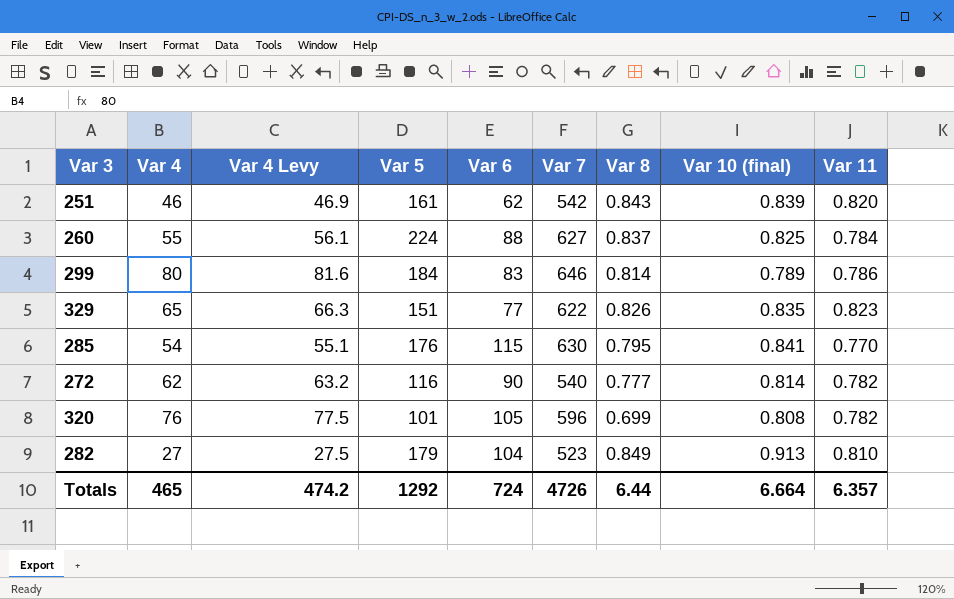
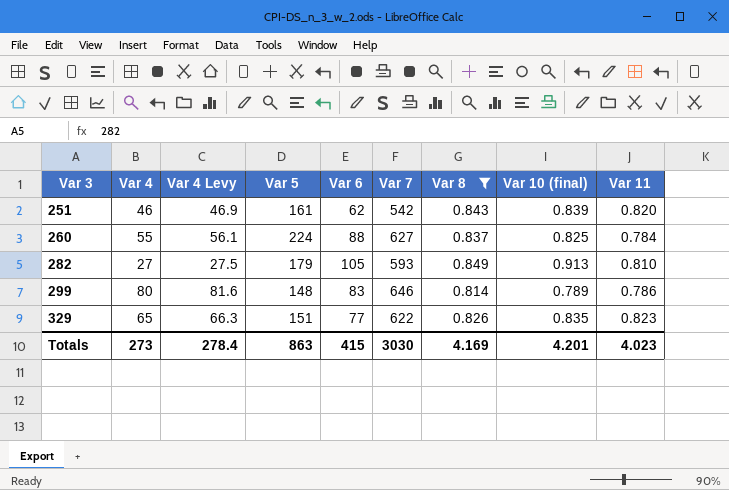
filter: none -> Var 8 >= 0.814
row order: none -> Var 3 ascending
282 | Var 6: 104 -> 105
282 | Var 7: 523 -> 593
299 | Var 5: 184 -> 148
Totals | Var 4: 465 -> 273
Totals | Var 4 Levy: 474.2 -> 278.4
Totals | Var 5: 1292 -> 863
Totals | Var 6: 724 -> 415
Totals | Var 7: 4726 -> 3030
Totals | Var 8: 6.44 -> 4.169
Totals | Var 10 (final): 6.664 -> 4.201
Totals | Var 11: 6.357 -> 4.023

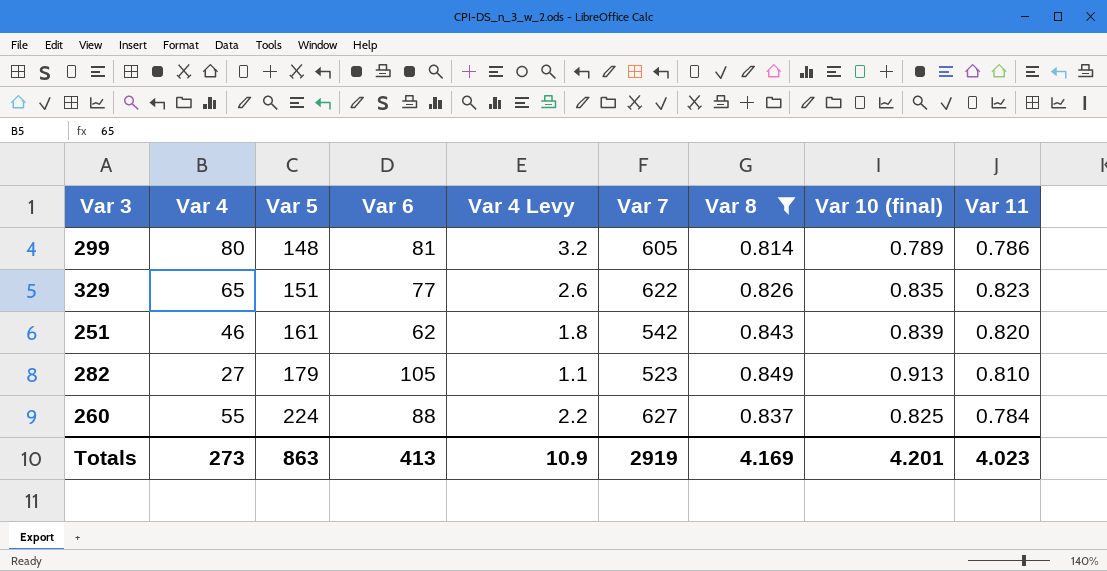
row order: Var 3 ascending -> Var 5 ascending
column Var 4 Levy | formula: [Var 4] * 1.02 -> [Var 4] * 0.04
column Var 4 Levy | position: 3 -> 5
299 | Var 6: 83 -> 81
299 | Var 7: 646 -> 605
282 | Var 7: 593 -> 523
Totals | Var 6: 415 -> 413
Totals | Var 4 Levy: 278.4 -> 10.9
Totals | Var 7: 3030 -> 2919

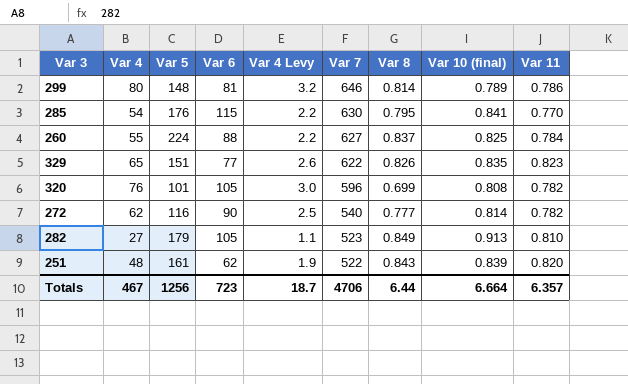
filter: Var 8 >= 0.814 -> none
row order: Var 5 ascending -> Var 7 descending
299 | Var 7: 605 -> 646
251 | Var 4: 46 -> 48
251 | Var 4 Levy: 1.8 -> 1.9
251 | Var 7: 542 -> 522
Totals | Var 4: 273 -> 467
Totals | Var 5: 863 -> 1256
Totals | Var 6: 413 -> 723
Totals | Var 4 Levy: 10.9 -> 18.7
Totals | Var 7: 2919 -> 4706
Totals | Var 8: 4.169 -> 6.44
Totals | Var 10 (final): 4.201 -> 6.664
Totals | Var 11: 4.023 -> 6.357

